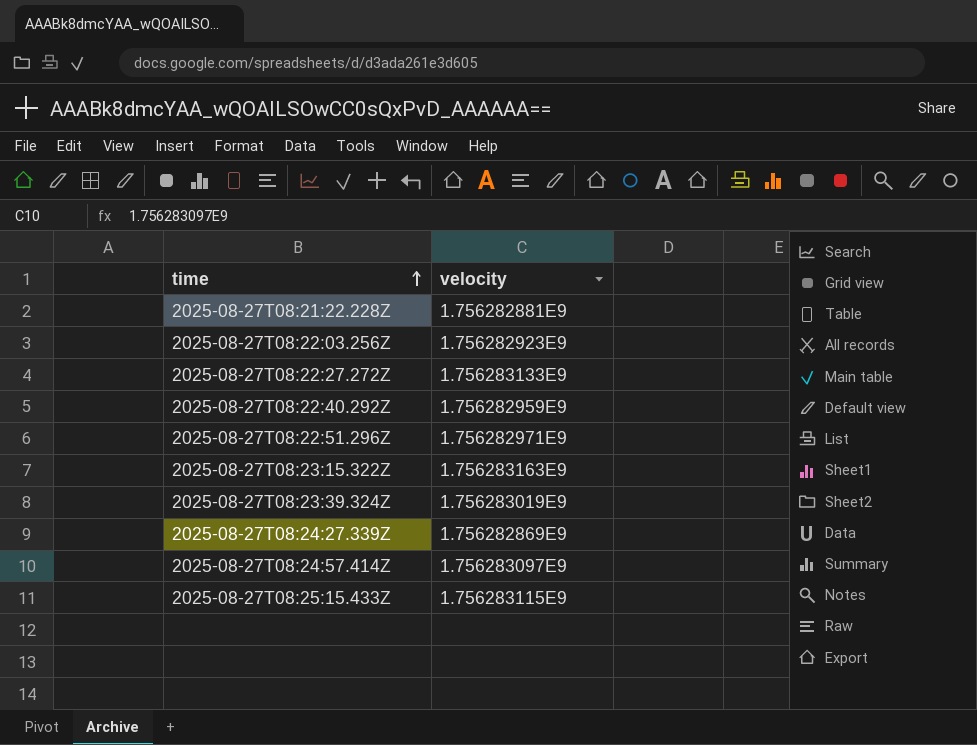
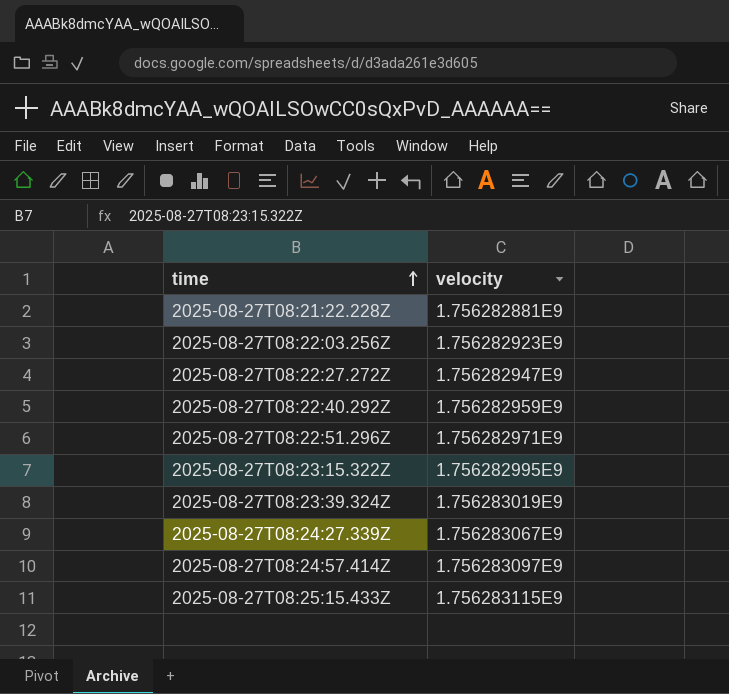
2025-08-27T08:22:27.272Z | velocity: 1.756283133E9 -> 1.756282947E9
2025-08-27T08:23:15.322Z | velocity: 1.756283163E9 -> 1.756282995E9
2025-08-27T08:24:27.339Z | velocity: 1.756282869E9 -> 1.756283067E9

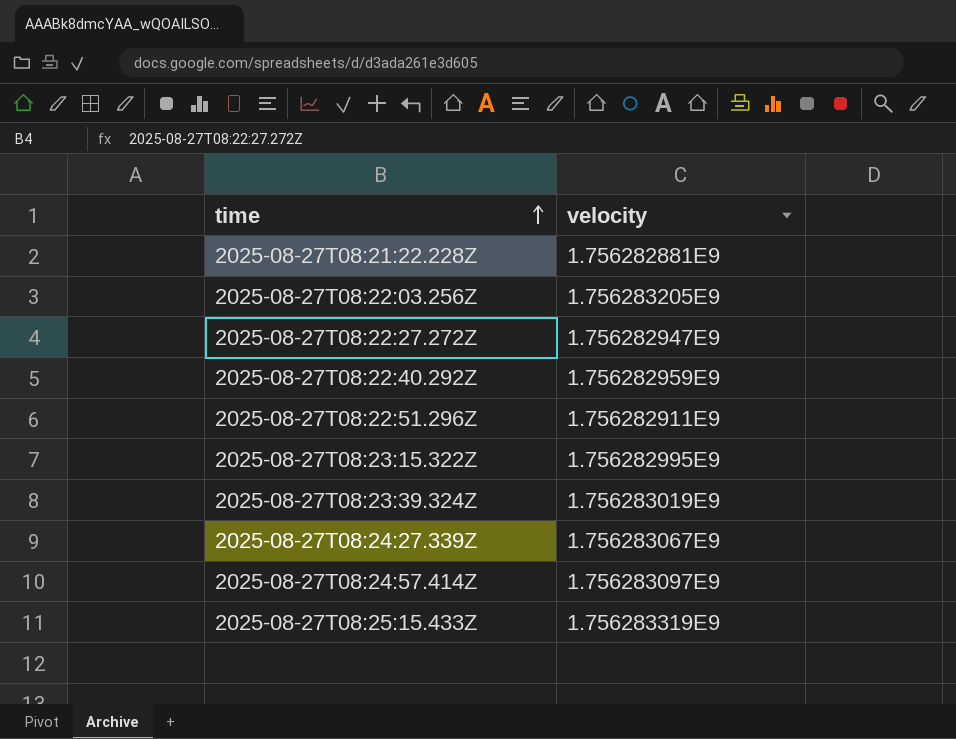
2025-08-27T08:22:03.256Z | velocity: 1.756282923E9 -> 1.756283205E9
2025-08-27T08:22:51.296Z | velocity: 1.756282971E9 -> 1.756282911E9
2025-08-27T08:25:15.433Z | velocity: 1.756283115E9 -> 1.756283319E9

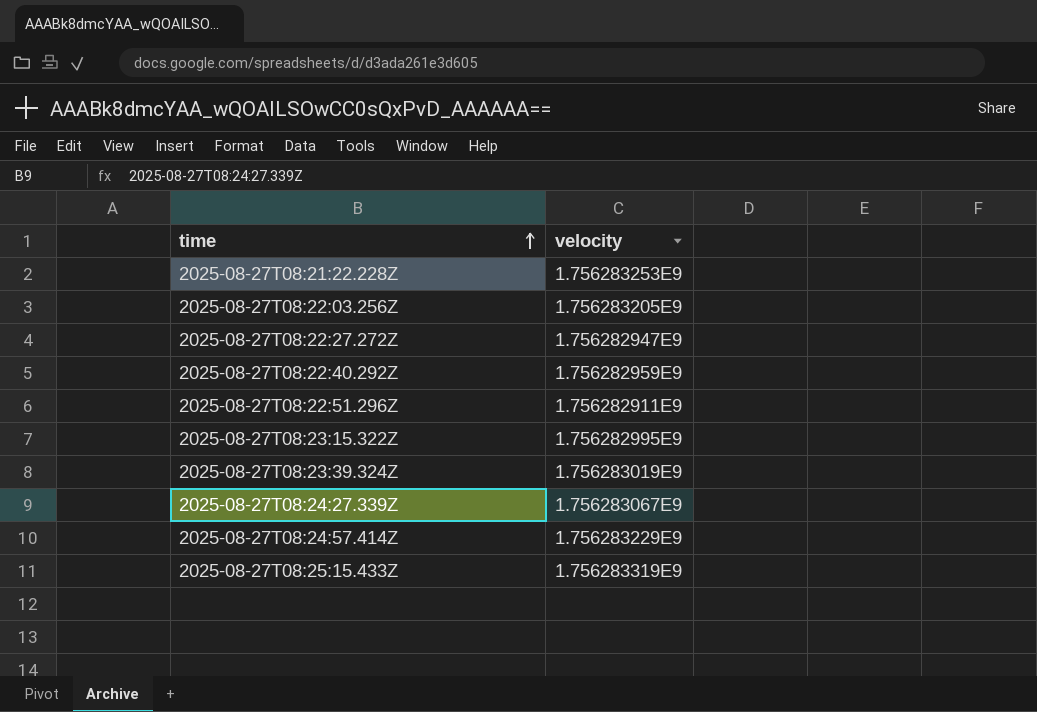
2025-08-27T08:21:22.228Z | velocity: 1.756282881E9 -> 1.756283253E9
2025-08-27T08:24:57.414Z | velocity: 1.756283097E9 -> 1.756283229E9

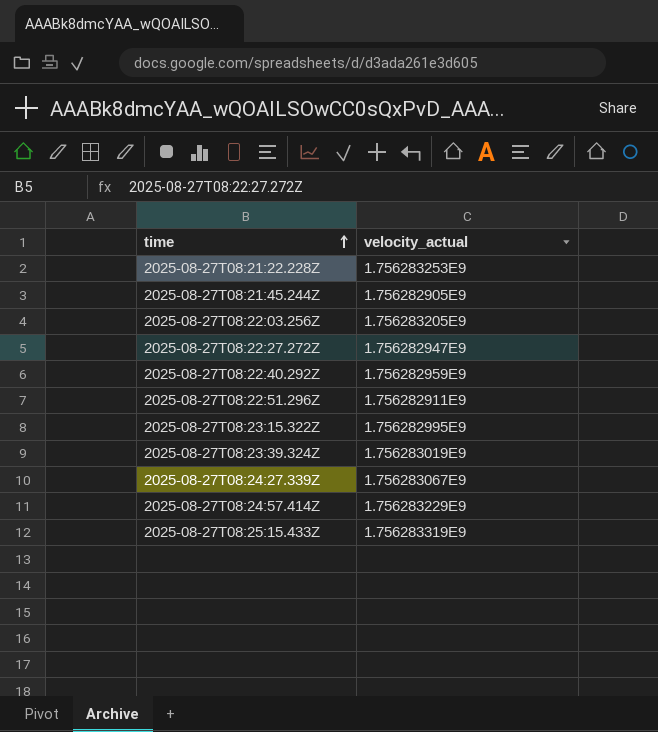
column name: velocity -> velocity_actual
row 2025-08-27T08:21:45.244Z: none -> 1.756282905E9

